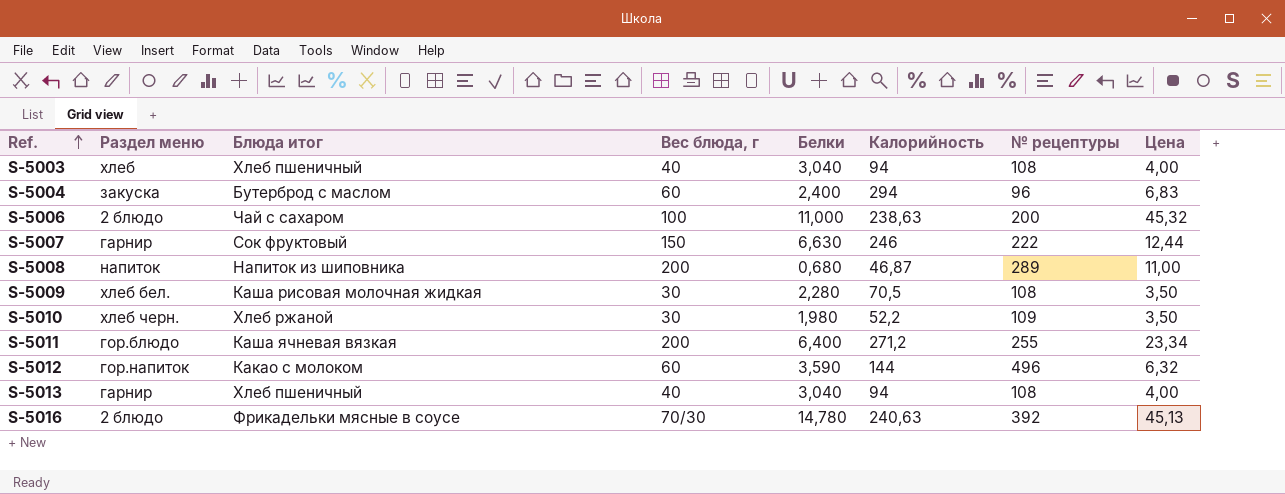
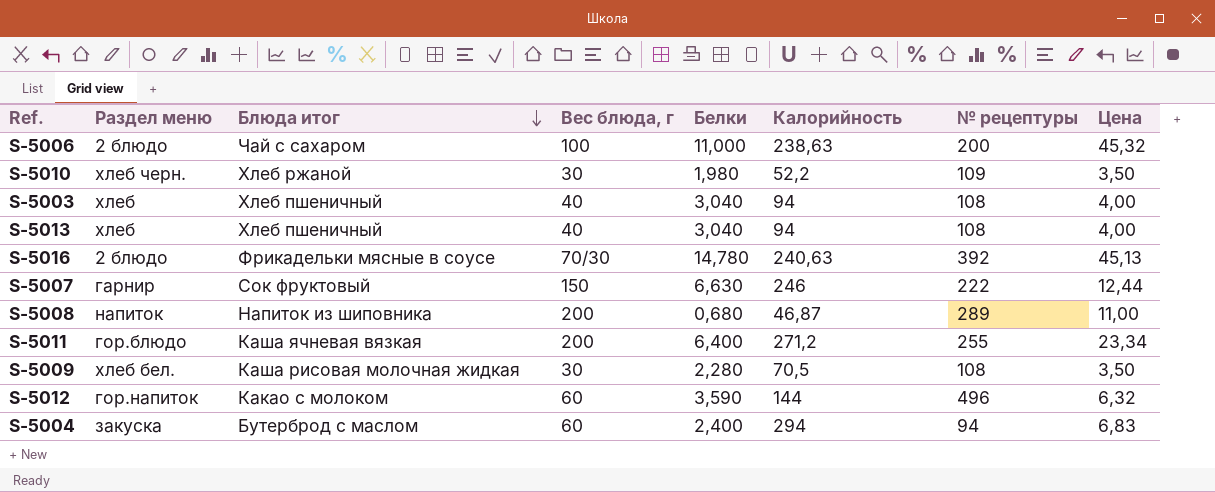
row order: Ref. ascending -> Блюда итог descending
S-5013 | Раздел меню: гарнир -> хлеб
S-5004 | № рецептуры: 96 -> 94

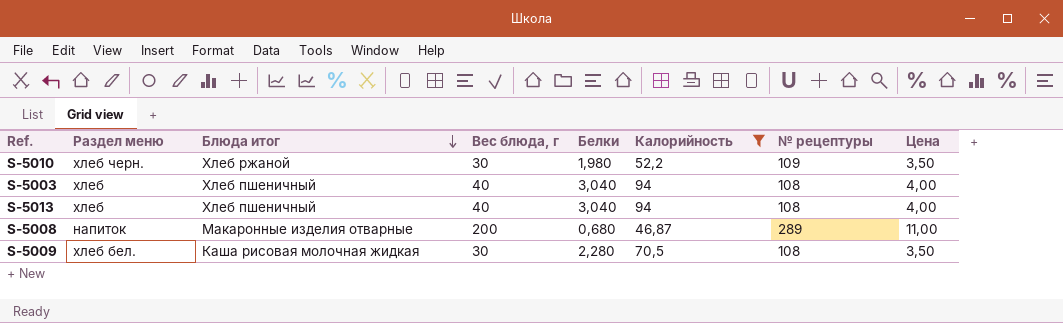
filter: none -> Калорийность <= 94
S-5008 | Блюда итог: Напиток из шиповника -> Макаронные изделия отварные

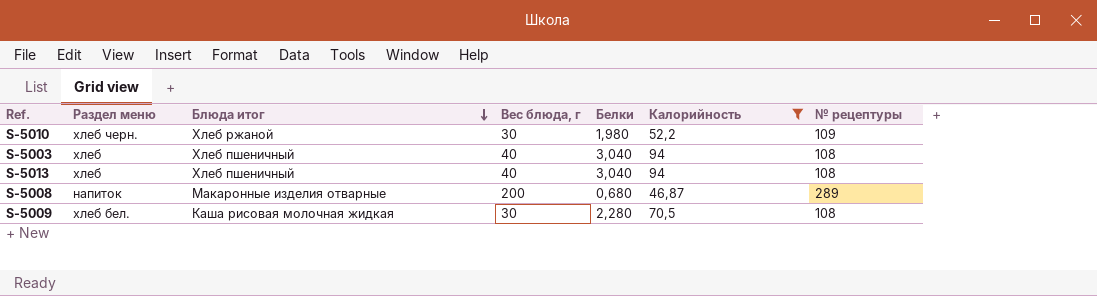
column Цена | position: 8 -> none

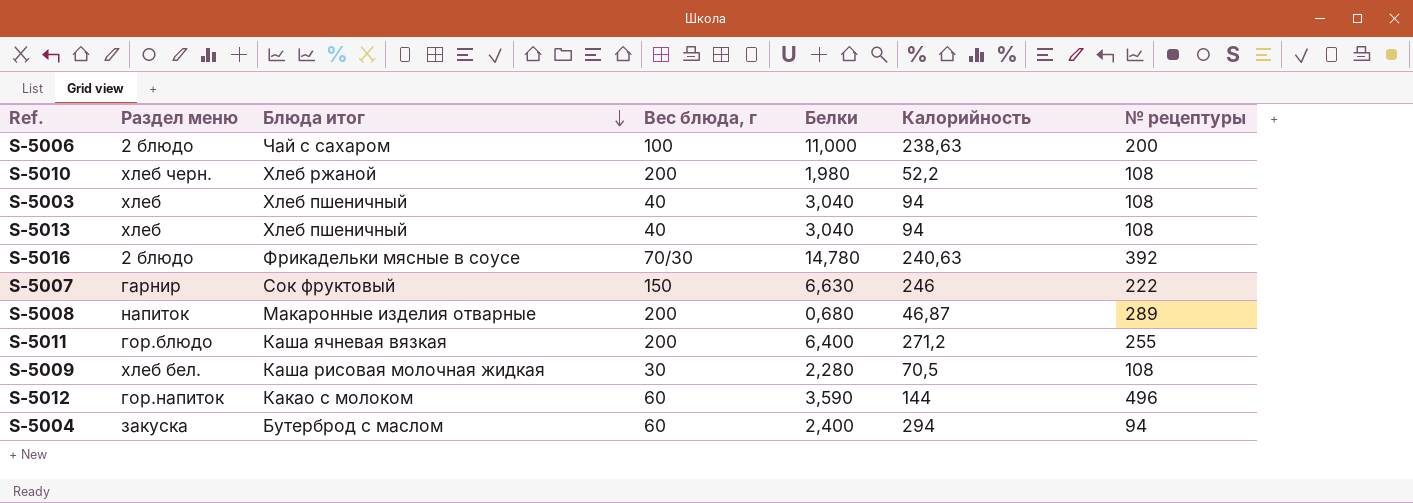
filter: Калорийность <= 94 -> none
S-5010 | Вес блюда, г: 30 -> 200
S-5010 | № рецептуры: 109 -> 108

